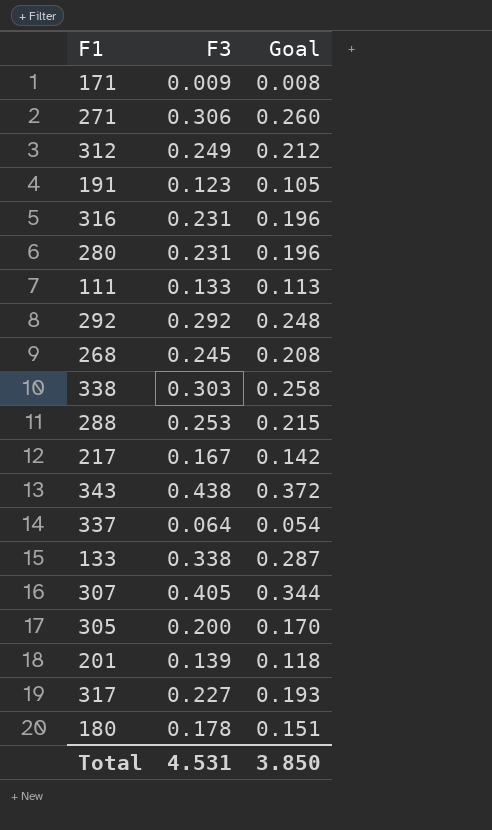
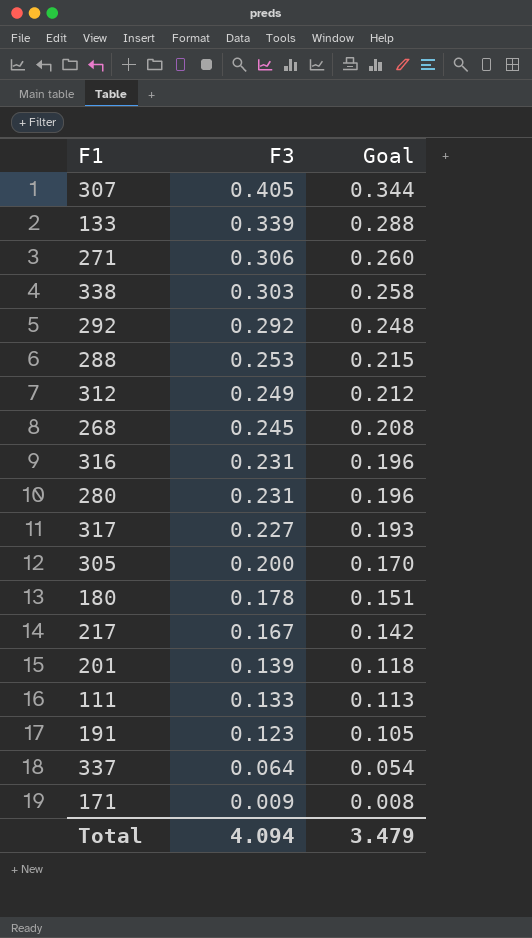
row order: none -> F3 descending
row 343: 0.438 | 0.372 -> none
133 | F3: 0.338 -> 0.339
133 | Goal: 0.287 -> 0.288
Total | F3: 4.531 -> 4.094
Total | Goal: 3.850 -> 3.479

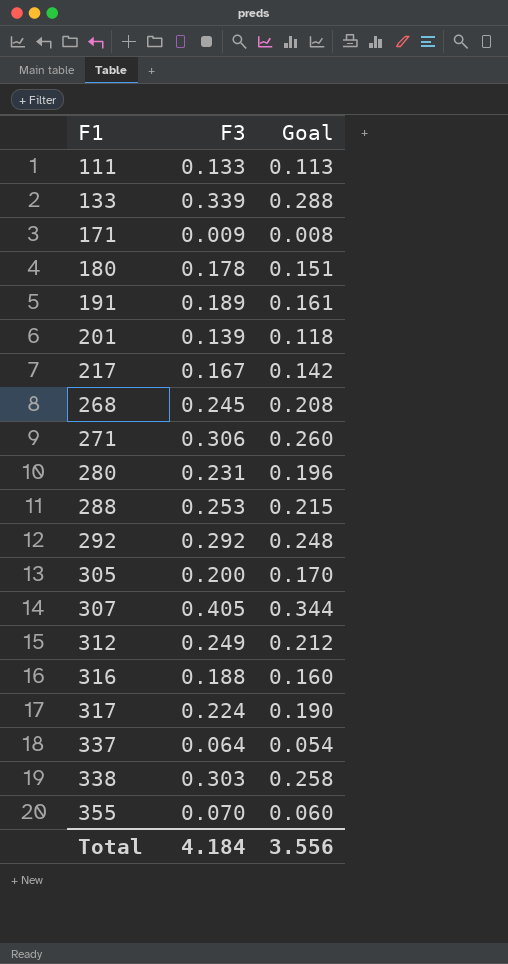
row order: F3 descending -> F1 ascending
191 | F3: 0.123 -> 0.189
191 | Goal: 0.105 -> 0.161
316 | F3: 0.231 -> 0.188
316 | Goal: 0.196 -> 0.160
317 | F3: 0.227 -> 0.224
317 | Goal: 0.193 -> 0.190
row 355: none -> 0.070 | 0.060
Total | F3: 4.094 -> 4.184
Total | Goal: 3.479 -> 3.556

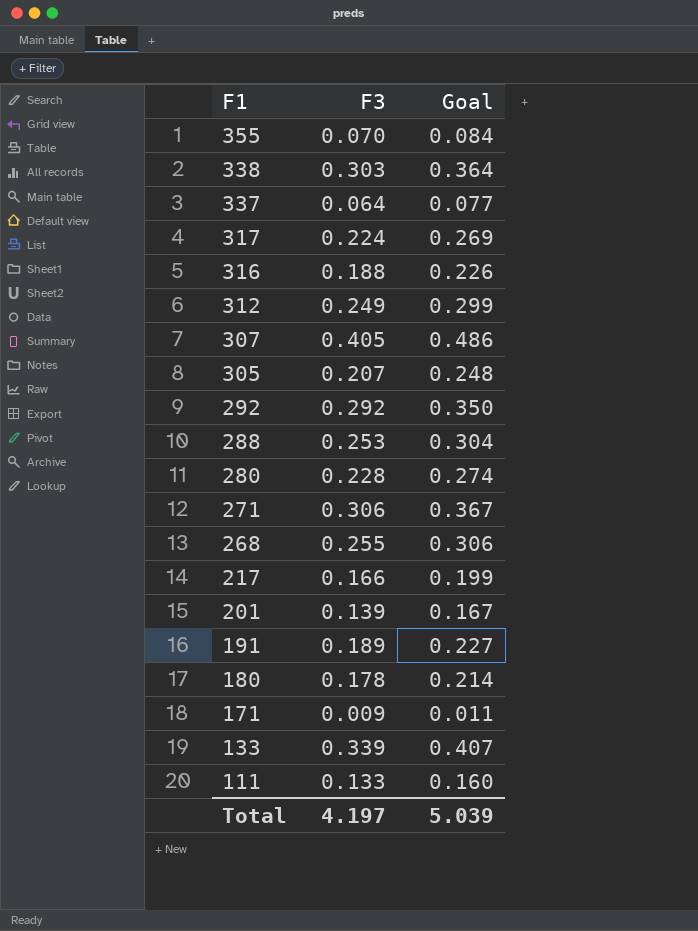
row order: F1 ascending -> F1 descending
column Goal | formula: [F3] * 0.85 -> [F3] * 1.2
305 | F3: 0.200 -> 0.207
280 | F3: 0.231 -> 0.228
268 | F3: 0.245 -> 0.255
217 | F3: 0.167 -> 0.166
Total | F3: 4.184 -> 4.197
Total | Goal: 3.556 -> 5.039

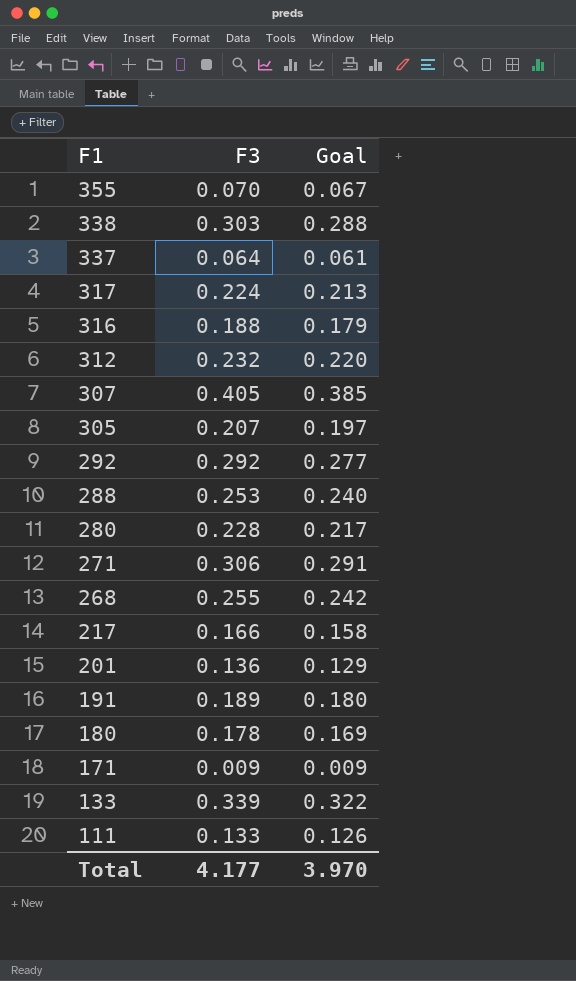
column Goal | formula: [F3] * 1.2 -> [F3] * 0.95
312 | F3: 0.249 -> 0.232
201 | F3: 0.139 -> 0.136
Total | F3: 4.197 -> 4.177
Total | Goal: 5.039 -> 3.970

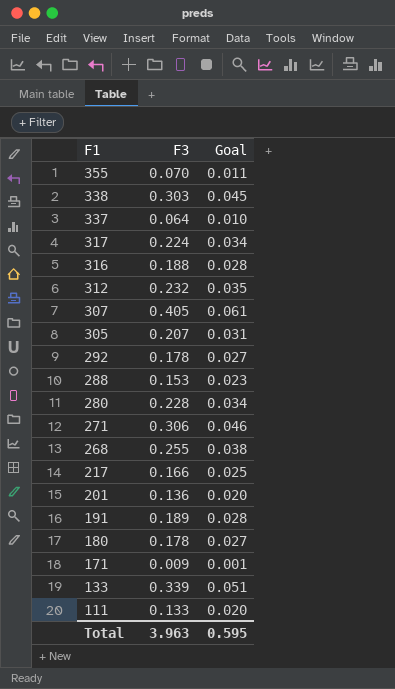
column Goal | formula: [F3] * 0.95 -> [F3] * 0.15
292 | F3: 0.292 -> 0.178
288 | F3: 0.253 -> 0.153
Total | F3: 4.177 -> 3.963
Total | Goal: 3.970 -> 0.595

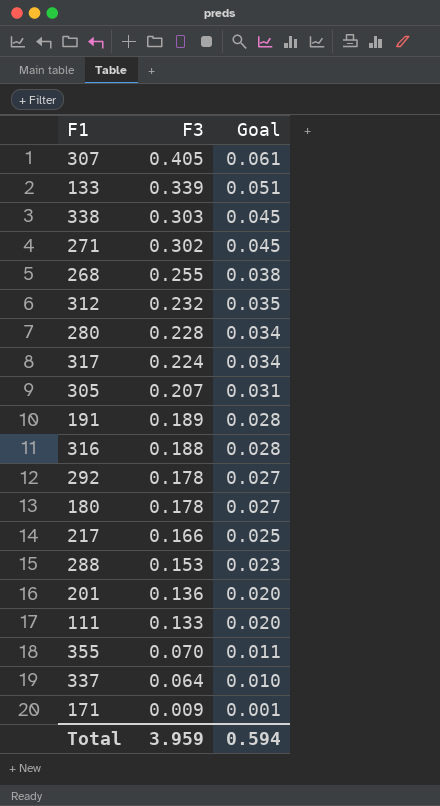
row order: F1 descending -> F3 descending
271 | F3: 0.306 -> 0.302
271 | Goal: 0.046 -> 0.045
Total | F3: 3.963 -> 3.959
Total | Goal: 0.595 -> 0.594

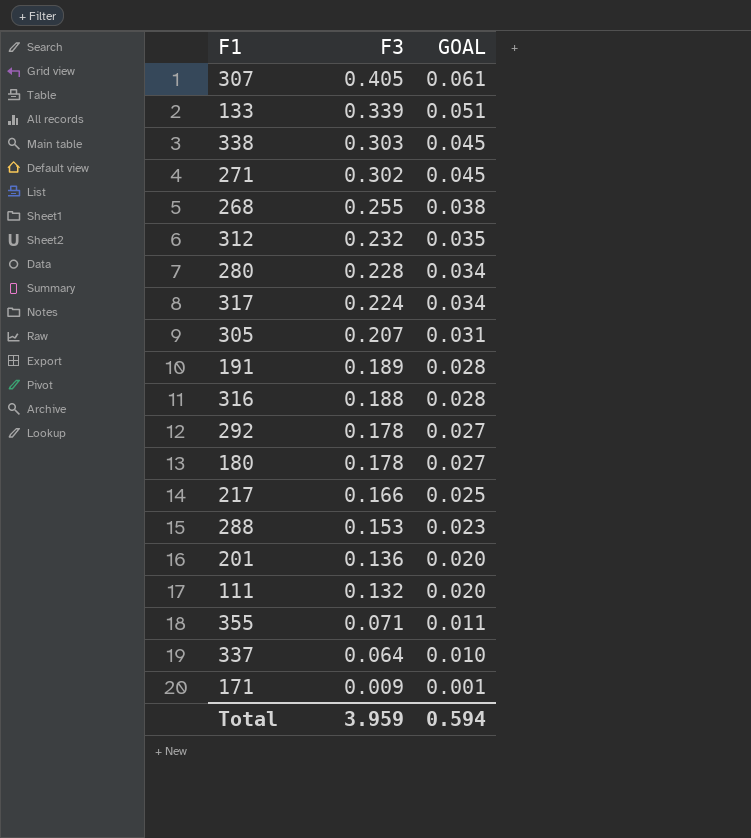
column name: Goal -> GOAL
111 | F3: 0.133 -> 0.132
355 | F3: 0.070 -> 0.071

